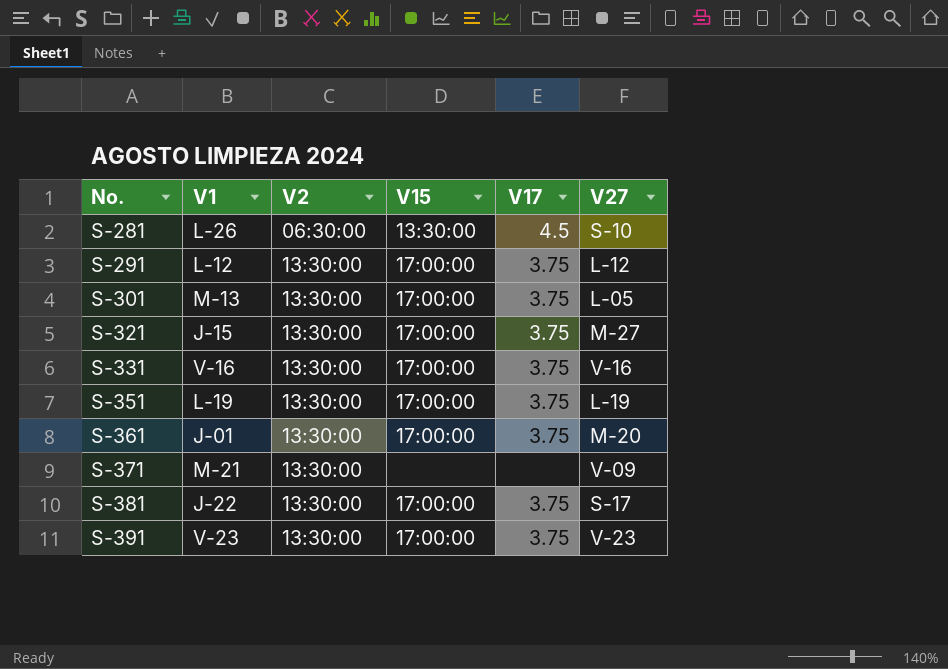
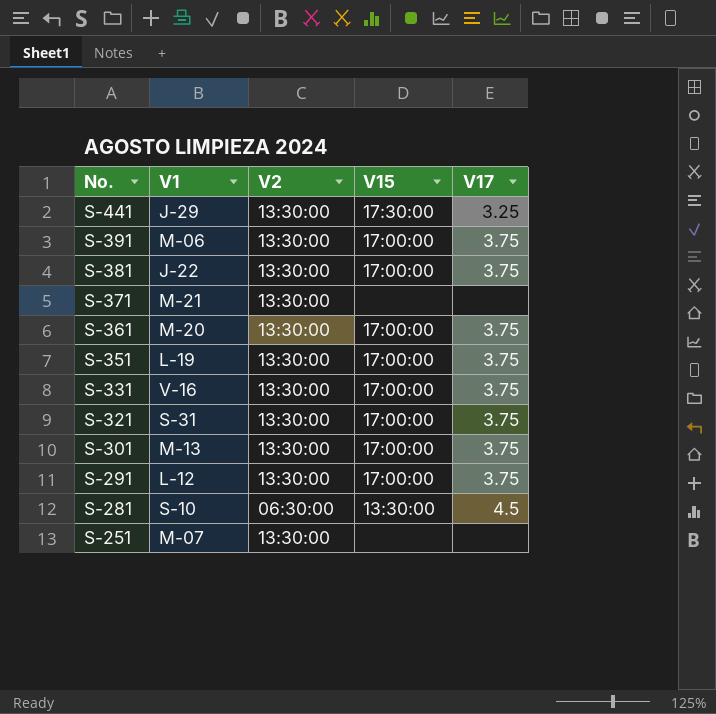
row order: No. ascending -> No. descending
column V27 | position: 6 -> none
row S-441: none -> J-29 | 13:30:00 | 17:30:00 | 3.25
S-391 | V1: V-23 -> M-06
S-361 | V1: J-01 -> M-20
S-321 | V1: J-15 -> S-31
S-281 | V1: L-26 -> S-10
row S-251: none -> M-07 | 13:30:00 | none | none

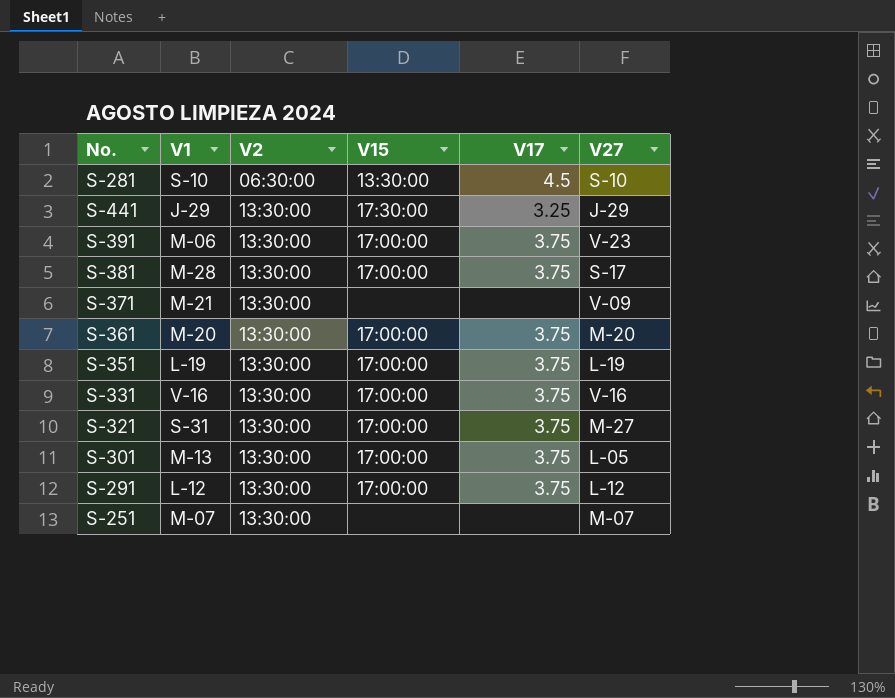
row order: No. descending -> V2 ascending
column V27 | position: none -> 6
S-381 | V1: J-22 -> M-28

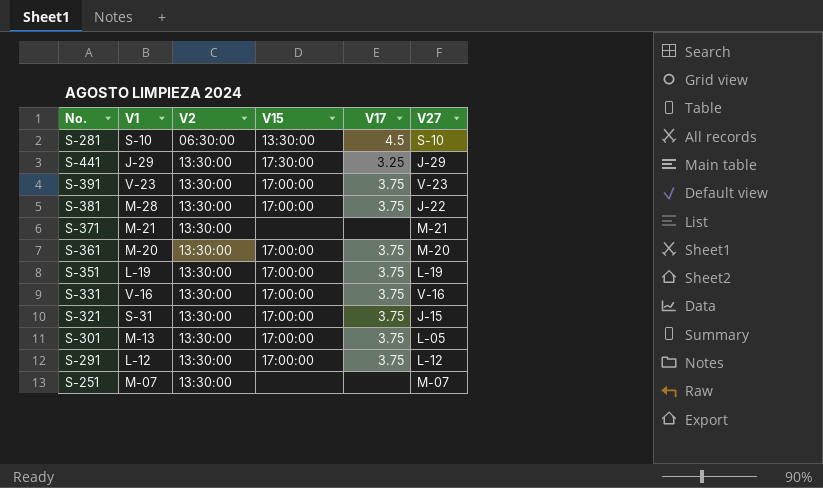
S-391 | V1: M-06 -> V-23
S-381 | V27: S-17 -> J-22
S-371 | V27: V-09 -> M-21
S-321 | V27: M-27 -> J-15

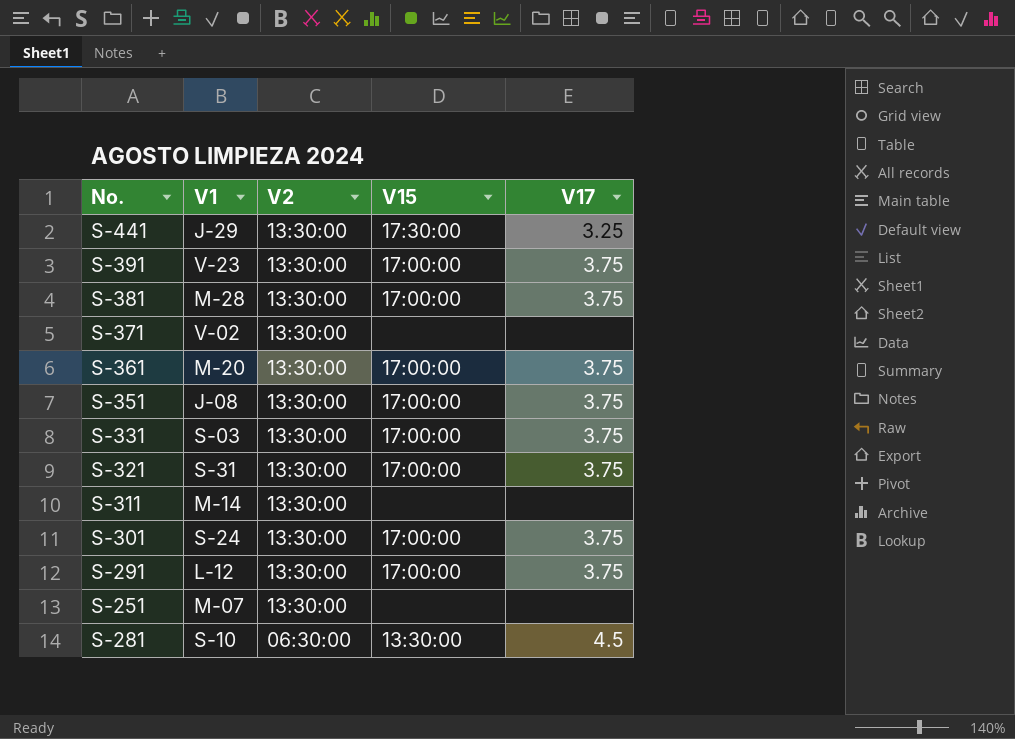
row order: V2 ascending -> V2 descending
column V27 | position: 6 -> none
S-371 | V1: M-21 -> V-02
S-351 | V1: L-19 -> J-08
S-331 | V1: V-16 -> S-03
row S-311: none -> M-14 | 13:30:00 | none | none
S-301 | V1: M-13 -> S-24

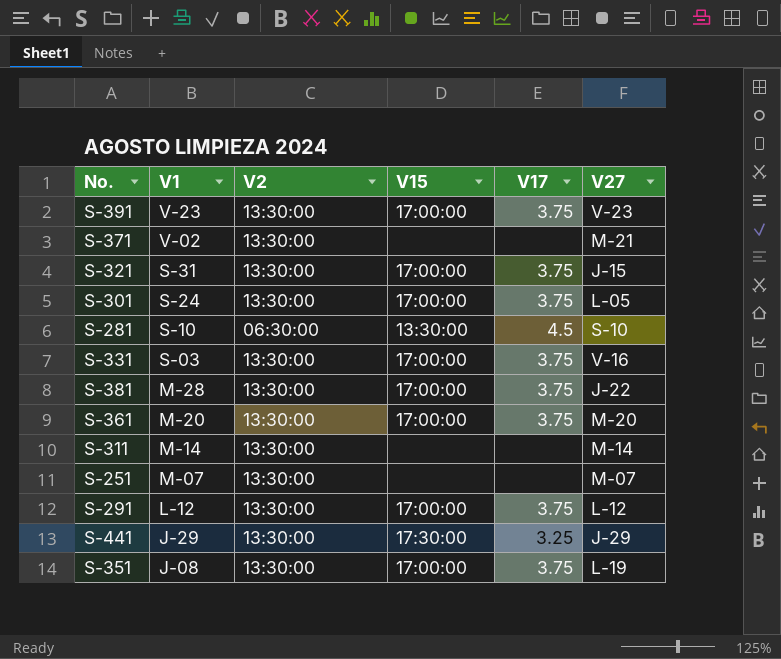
row order: V2 descending -> V1 descending
column V27 | position: none -> 6

